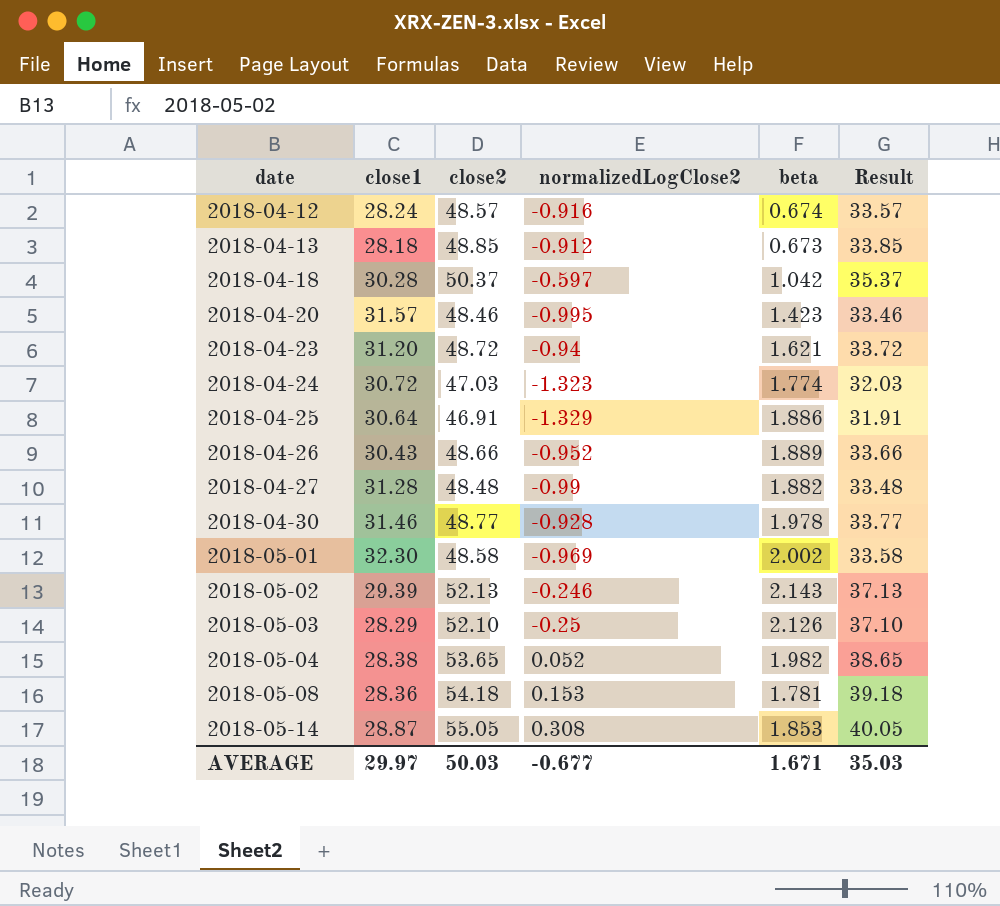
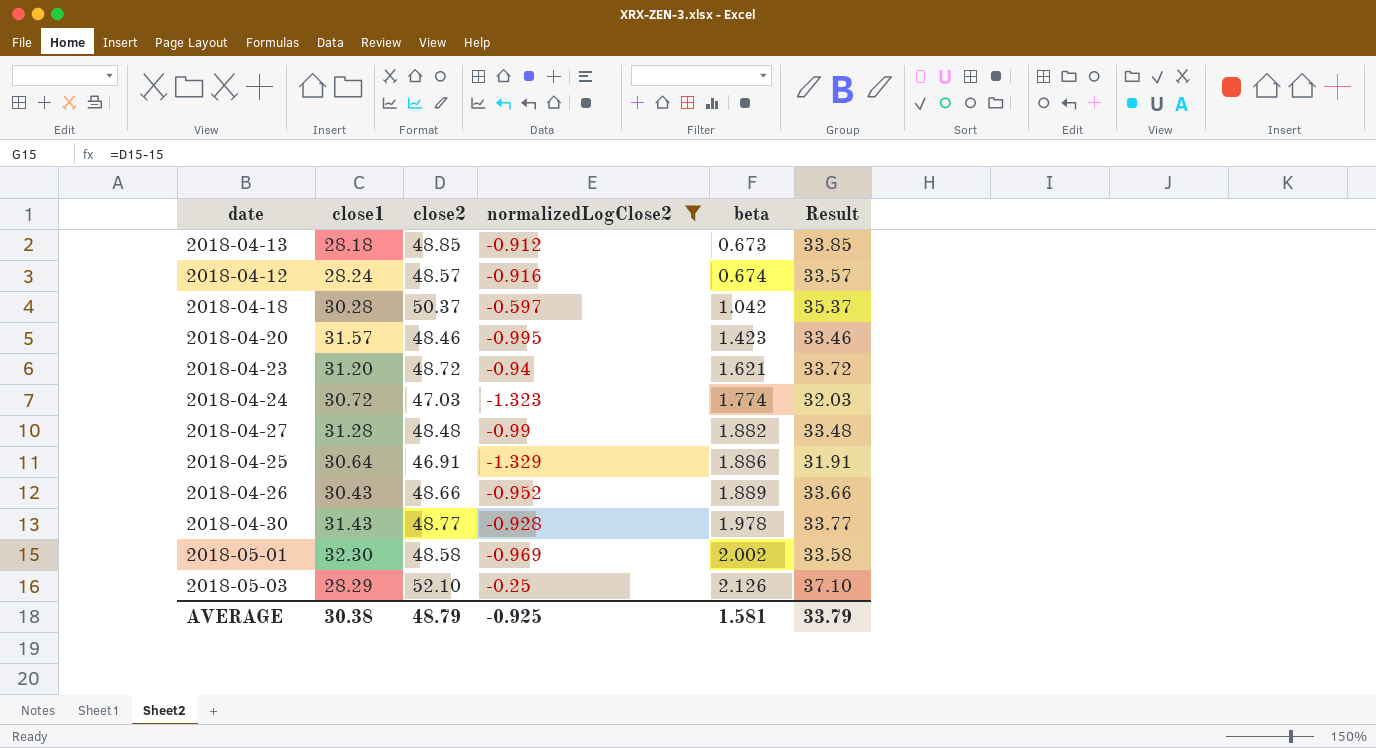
filter: none -> normalizedLogClose2 <= -0.25
row order: date ascending -> beta ascending
2018-04-30 | close1: 31.46 -> 31.43
AVERAGE | close1: 29.97 -> 30.38
AVERAGE | close2: 50.03 -> 48.79
AVERAGE | normalizedLogClose2: -0.677 -> -0.925
AVERAGE | beta: 1.671 -> 1.581
AVERAGE | Result: 35.03 -> 33.79

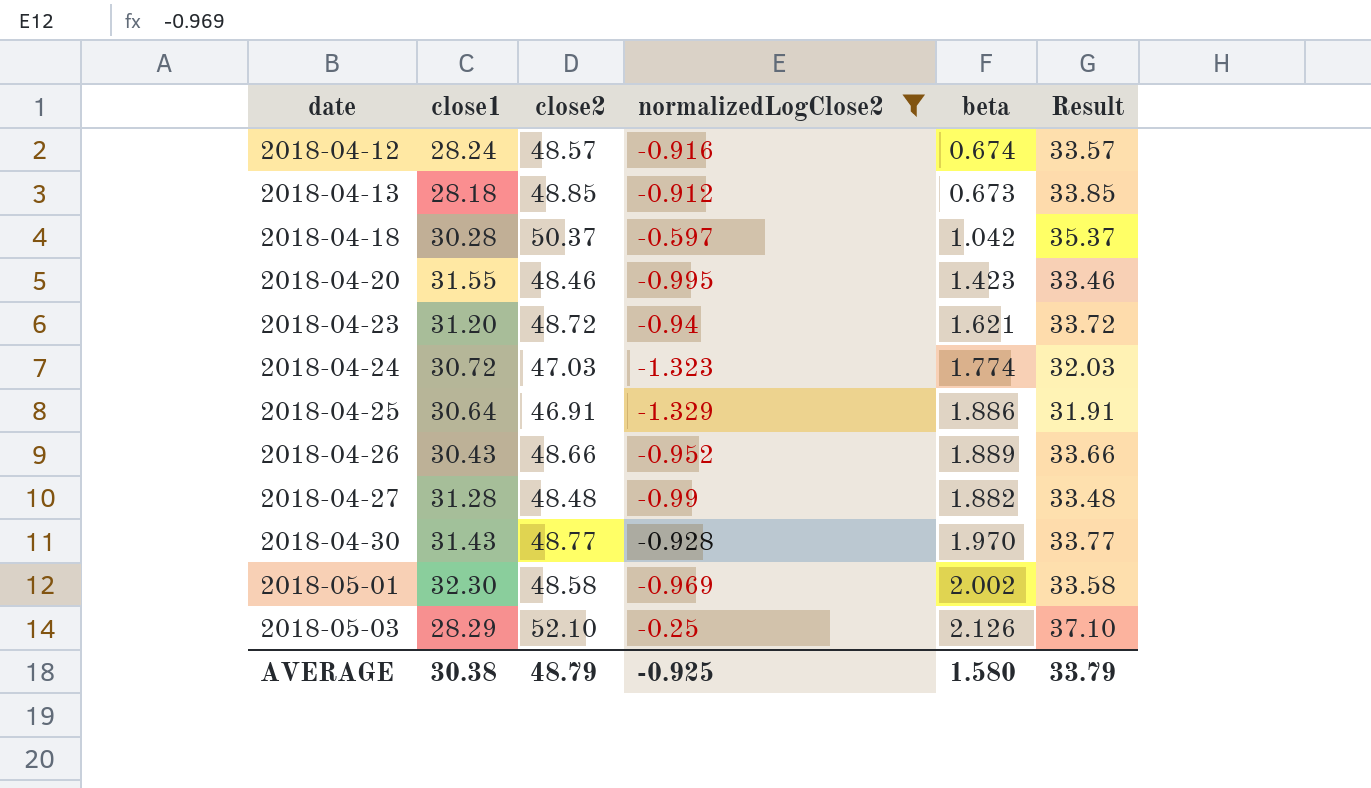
row order: beta ascending -> date ascending
2018-04-20 | close1: 31.57 -> 31.55
2018-04-30 | beta: 1.978 -> 1.970
AVERAGE | beta: 1.581 -> 1.580

